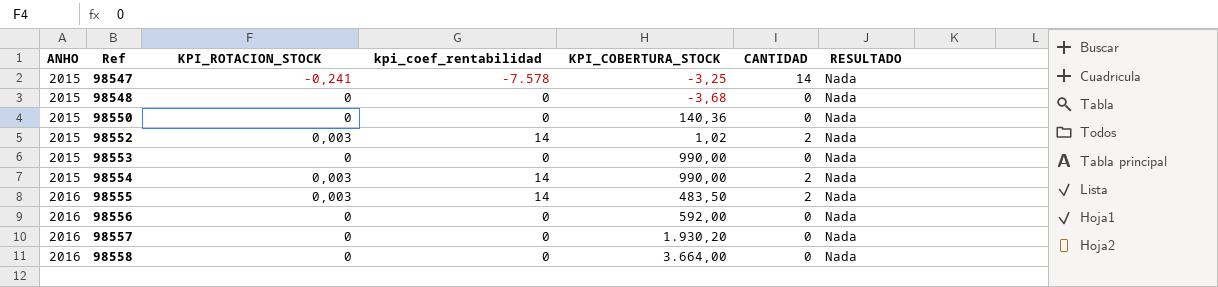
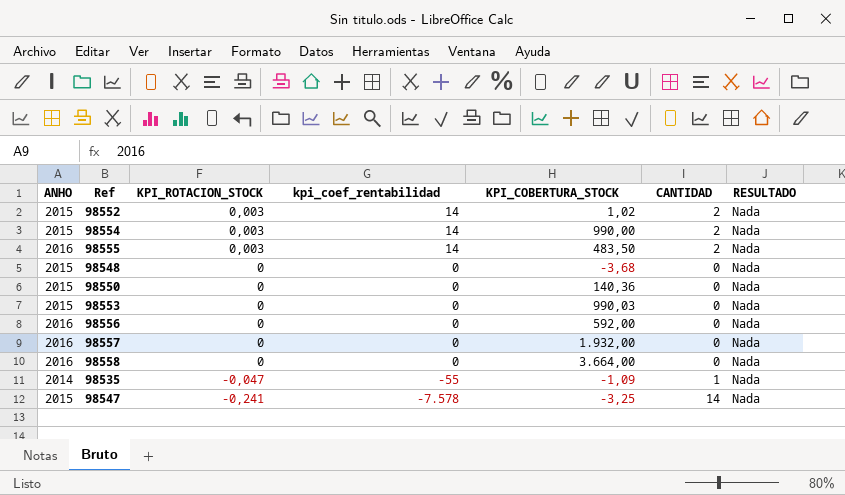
row order: ANHO ascending -> KPI_ROTACION_STOCK descending
98553 | KPI_COBERTURA_STOCK: 990,00 -> 990,03
98557 | KPI_COBERTURA_STOCK: 1.930,20 -> 1.932,00
row 98535: none -> 2014 | -0,047 | -55 | -1,09 | 1 | Nada

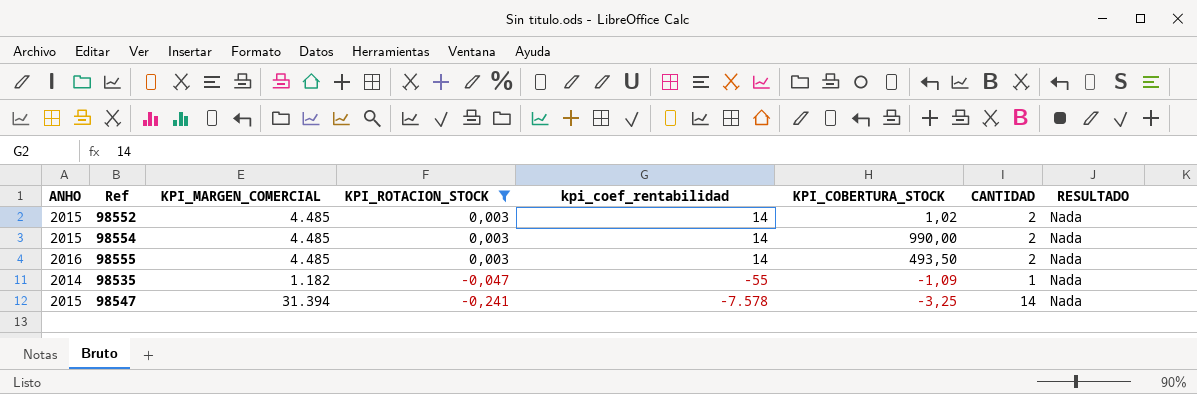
filter: none -> KPI_ROTACION_STOCK != 0
column KPI_MARGEN_COMERCIAL | position: none -> 3
98555 | KPI_COBERTURA_STOCK: 483,50 -> 493,50

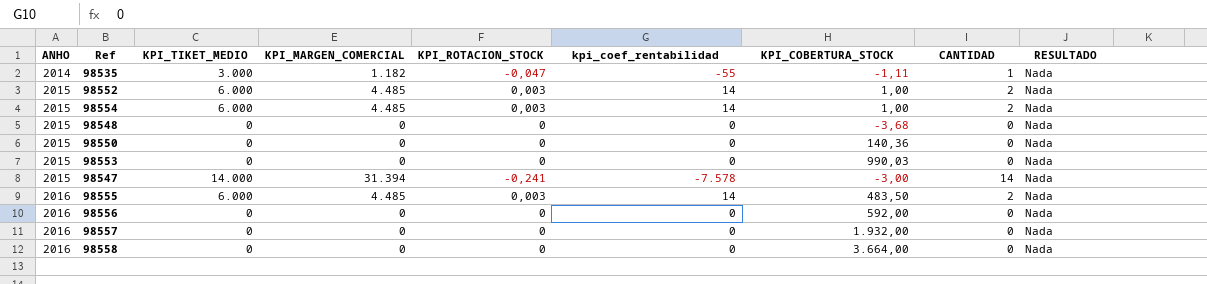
filter: KPI_ROTACION_STOCK != 0 -> none
row order: KPI_ROTACION_STOCK descending -> ANHO ascending
column KPI_TIKET_MEDIO | position: none -> 3
98535 | KPI_COBERTURA_STOCK: -1,09 -> -1,11
98552 | KPI_COBERTURA_STOCK: 1,02 -> 1,00
98554 | KPI_COBERTURA_STOCK: 990,00 -> 1,00
98547 | KPI_COBERTURA_STOCK: -3,25 -> -3,00
98555 | KPI_COBERTURA_STOCK: 493,50 -> 483,50

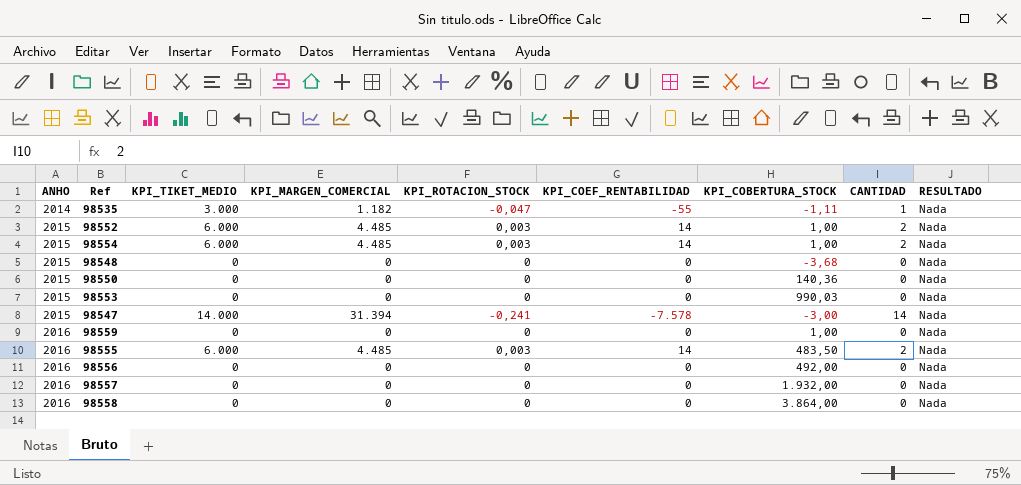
column name: kpi_coef_rentabilidad -> KPI_COEF_RENTABILIDAD
row 98559: none -> 2016 | 0 | 0 | 0 | 0 | 1,00 | 0 | Nada
98556 | KPI_COBERTURA_STOCK: 592,00 -> 492,00
98558 | KPI_COBERTURA_STOCK: 3.664,00 -> 3.864,00

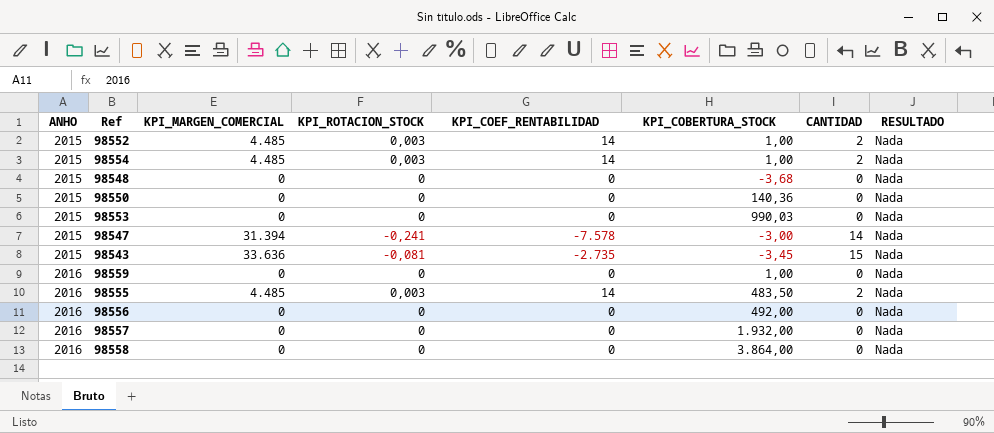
column KPI_TIKET_MEDIO | position: 3 -> none
row 98535: 2014 | 3.000 | 1.182 | -0,047 | -55 | -1,11 | 1 | Nada -> none
row 98543: none -> 2015 | 33.636 | -0,081 | -2.735 | -3,45 | 15 | Nada

